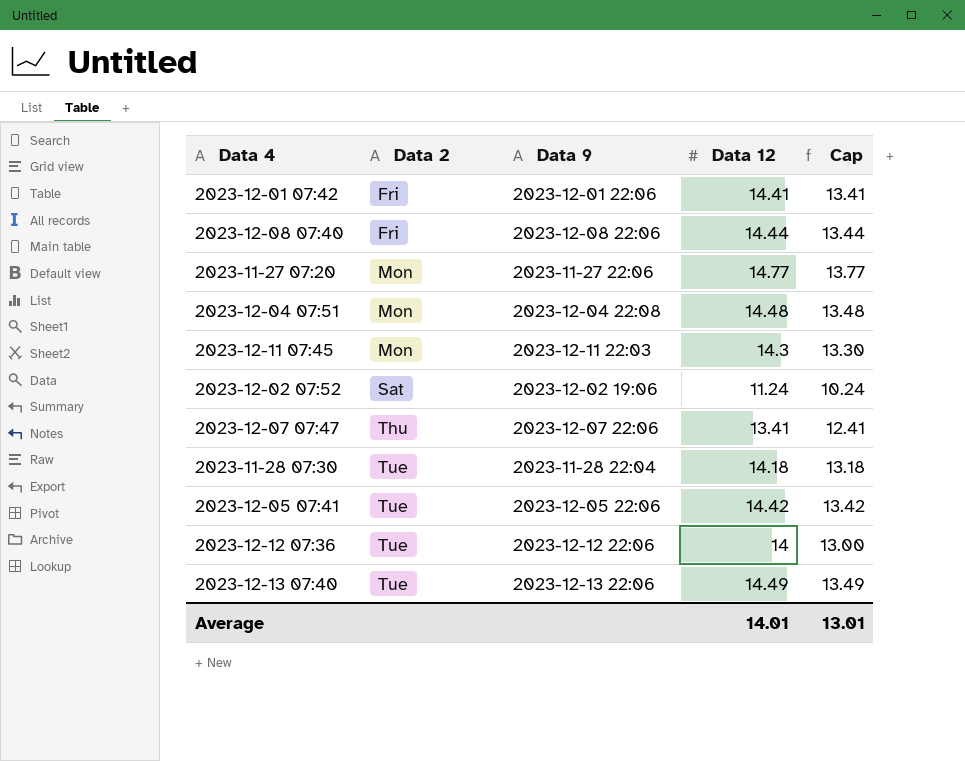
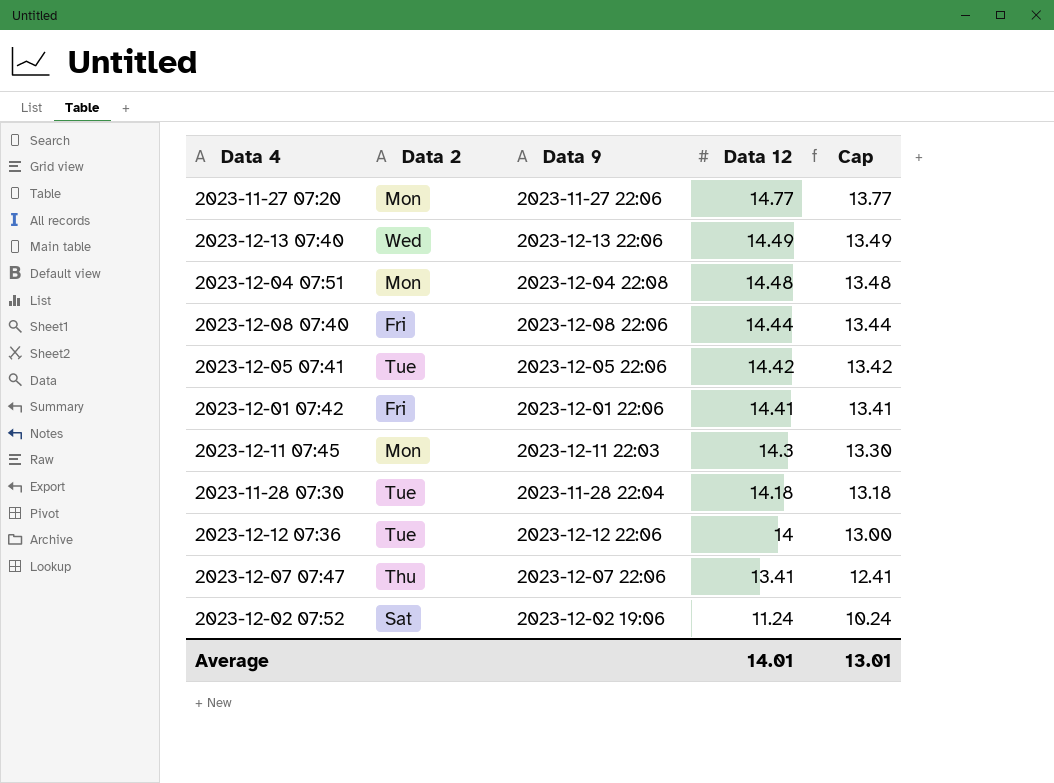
row order: Data 2 ascending -> Data 12 descending
2023-12-13 07:40 | Data 2: Tue -> Wed

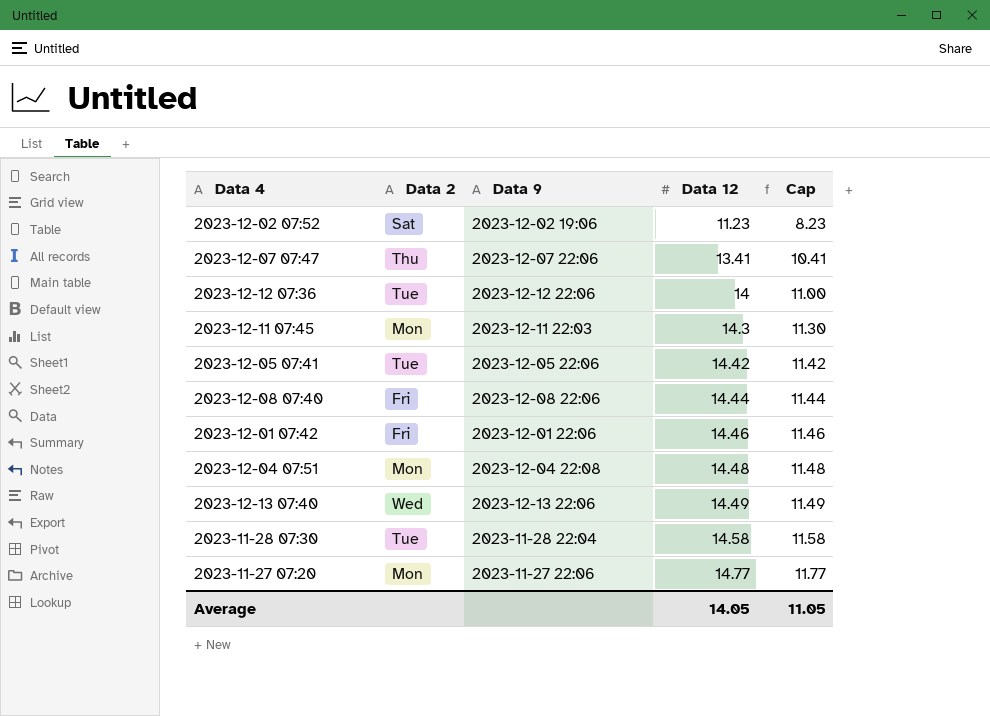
row order: Data 12 descending -> Data 12 ascending
column Cap | formula: [Data 12] - 1 -> [Data 12] - 3
2023-12-02 07:52 | Data 12: 11.24 -> 11.23
2023-12-01 07:42 | Data 12: 14.41 -> 14.46
2023-11-28 07:30 | Data 12: 14.18 -> 14.58
Average | Data 12: 14.01 -> 14.05
Average | Cap: 13.01 -> 11.05

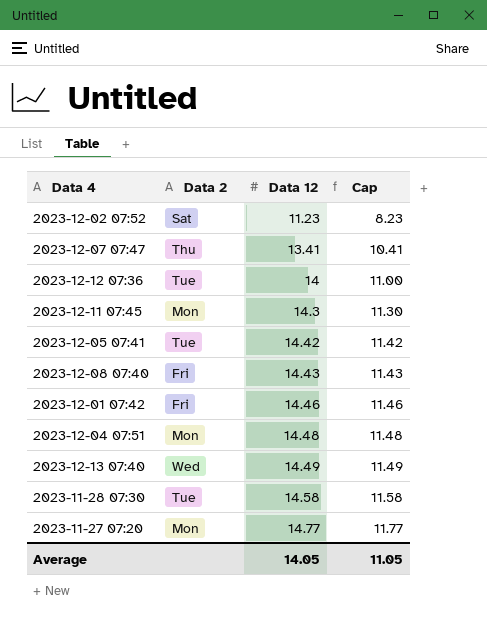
column Data 9 | position: 3 -> none
2023-12-08 07:40 | Data 12: 14.44 -> 14.43
2023-12-08 07:40 | Cap: 11.44 -> 11.43

